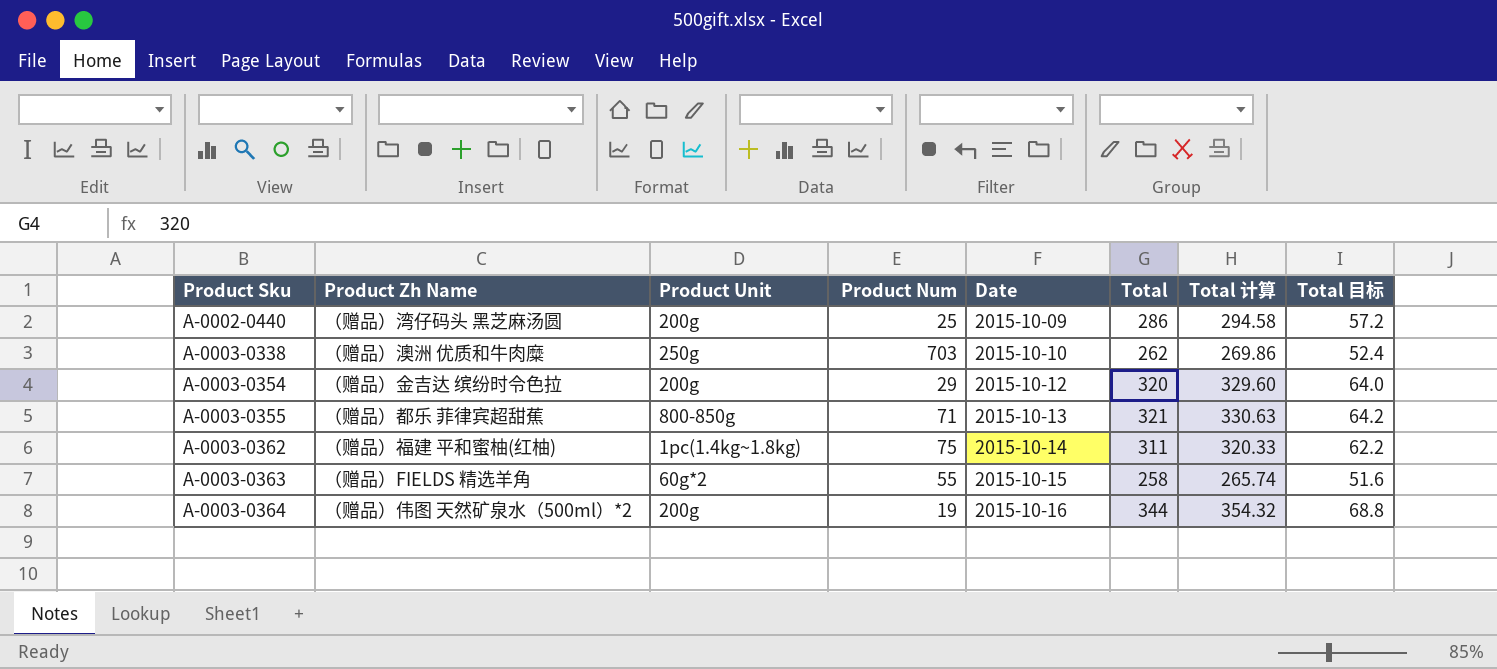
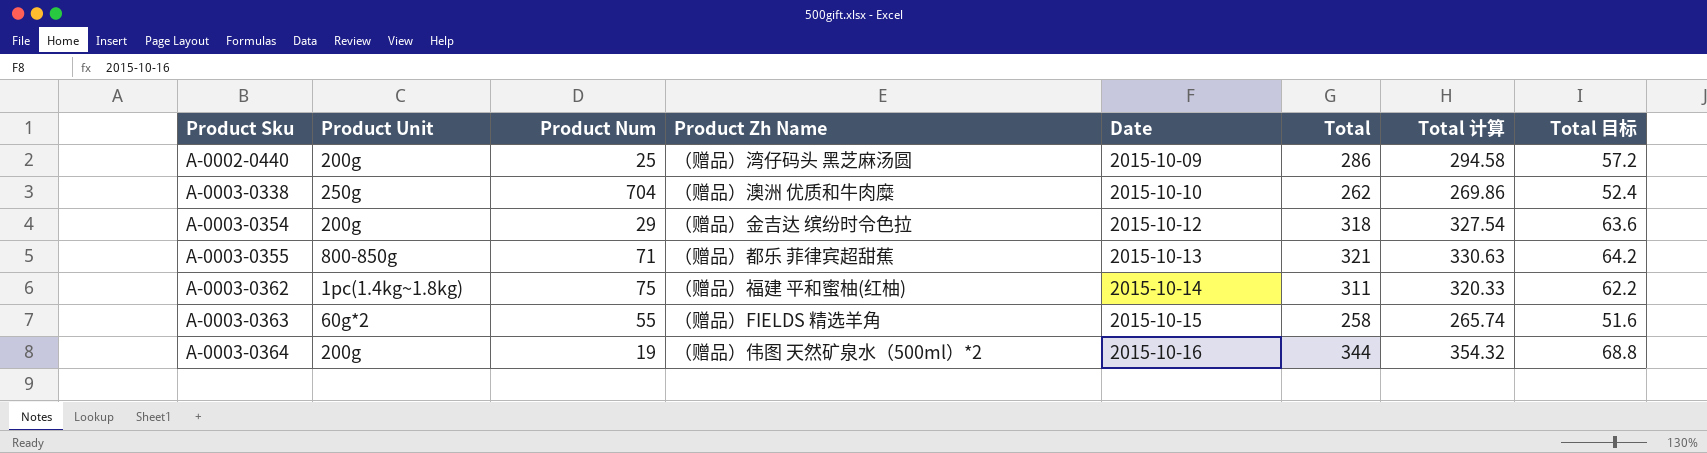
column Product Zh Name | position: 2 -> 4
A-0003-0338 | Product Num: 703 -> 704
A-0003-0354 | Total: 320 -> 318
A-0003-0354 | Total 计算: 329.60 -> 327.54
A-0003-0354 | Total 目标: 64.0 -> 63.6

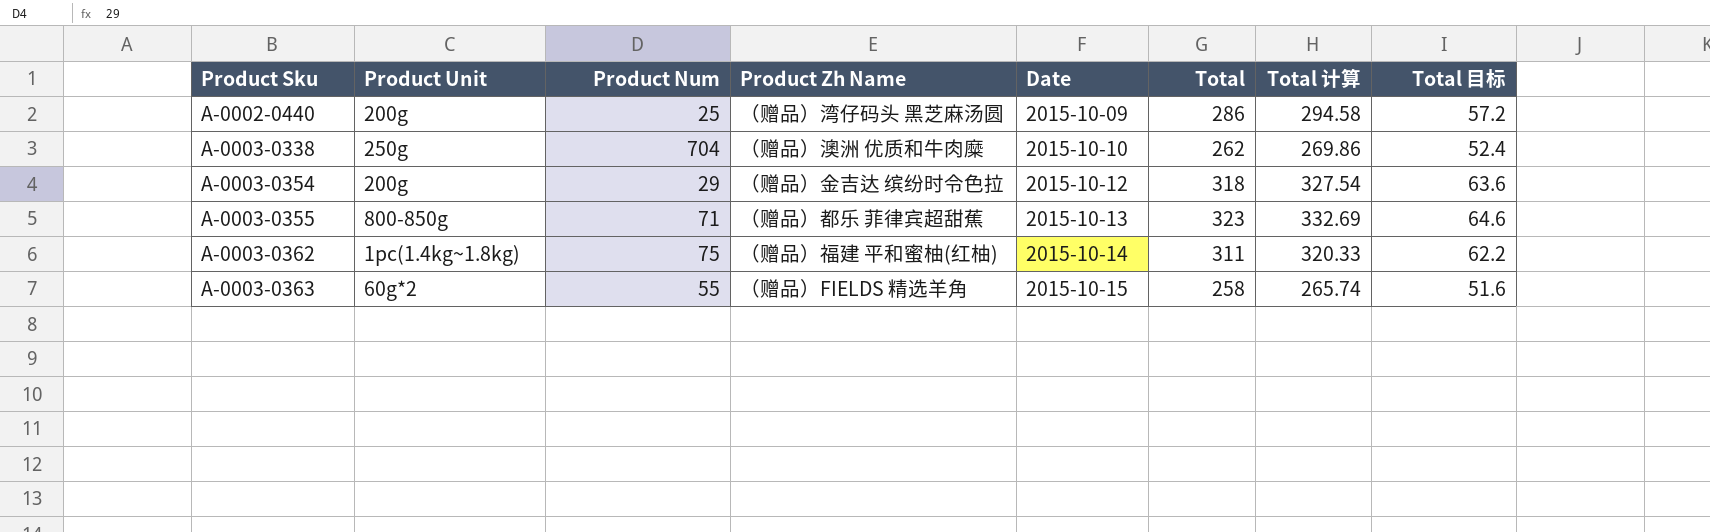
row A-0003-0364: 200g | 19 | （赠品）伟图 天然矿泉水（500ml）*2 | 2015-10-16 | 344 | 354.32 | 68.8 -> none
A-0003-0355 | Total: 321 -> 323
A-0003-0355 | Total 计算: 330.63 -> 332.69
A-0003-0355 | Total 目标: 64.2 -> 64.6

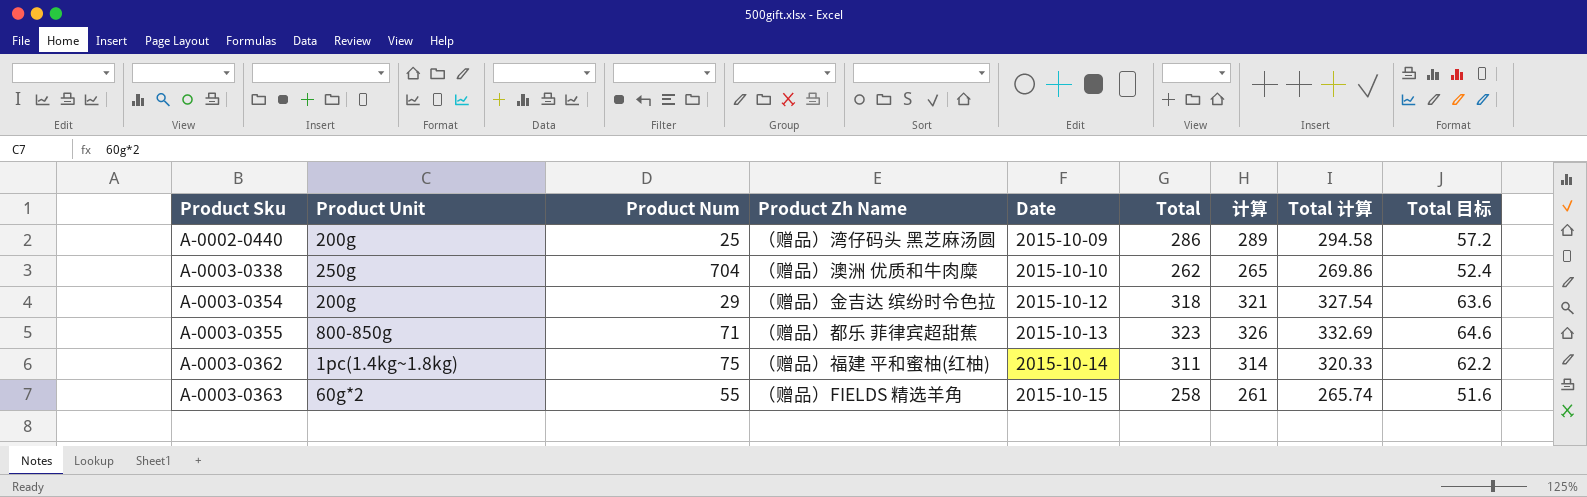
column 计算 | formula: none -> [Total] + 3

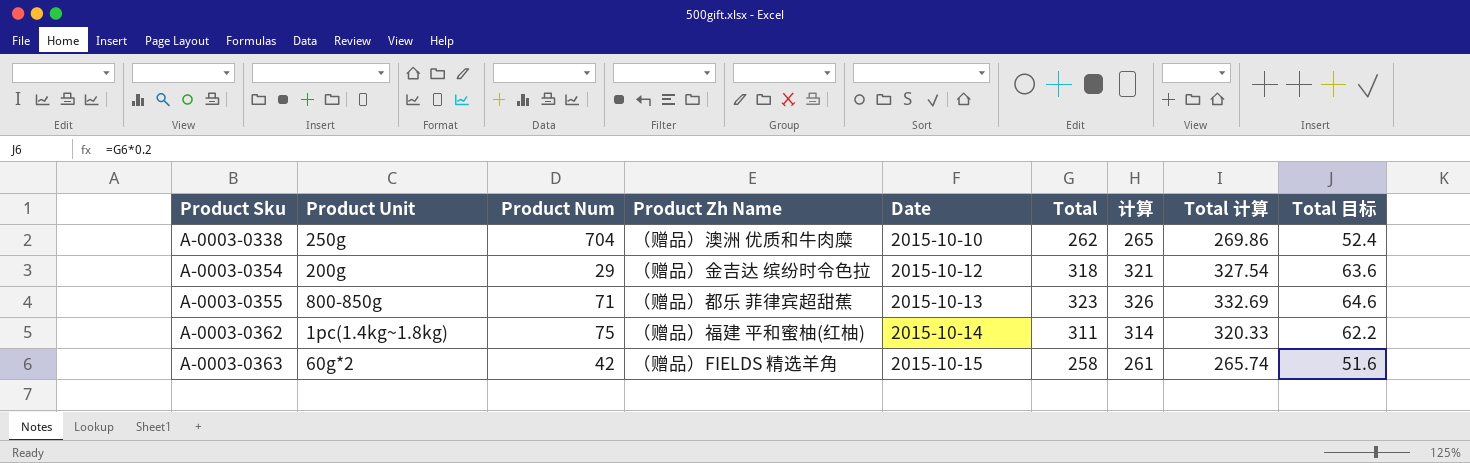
row A-0002-0440: 200g | 25 | （赠品）湾仔码头 黑芝麻汤圆 | 2015-10-09 | 286 | 289 | 294.58 | 57.2 -> none
A-0003-0363 | Product Num: 55 -> 42

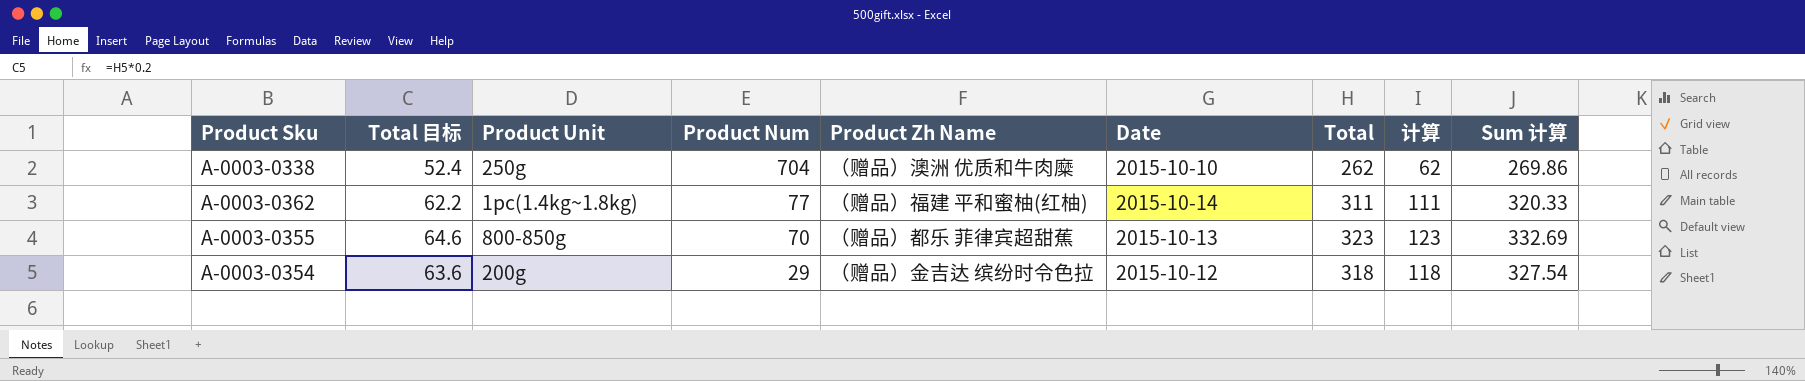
row order: Product Sku ascending -> Product Num descending
column Total 目标 | position: 9 -> 2
column 计算 | formula: [Total] + 3 -> [Total] - 200
column name: Total 计算 -> Sum 计算
row A-0003-0363: 60g*2 | 42 | （赠品）FIELDS 精选羊角 | 2015-10-15 | 258 | 261 | 265.74 | 51.6 -> none
A-0003-0362 | Product Num: 75 -> 77
A-0003-0355 | Product Num: 71 -> 70

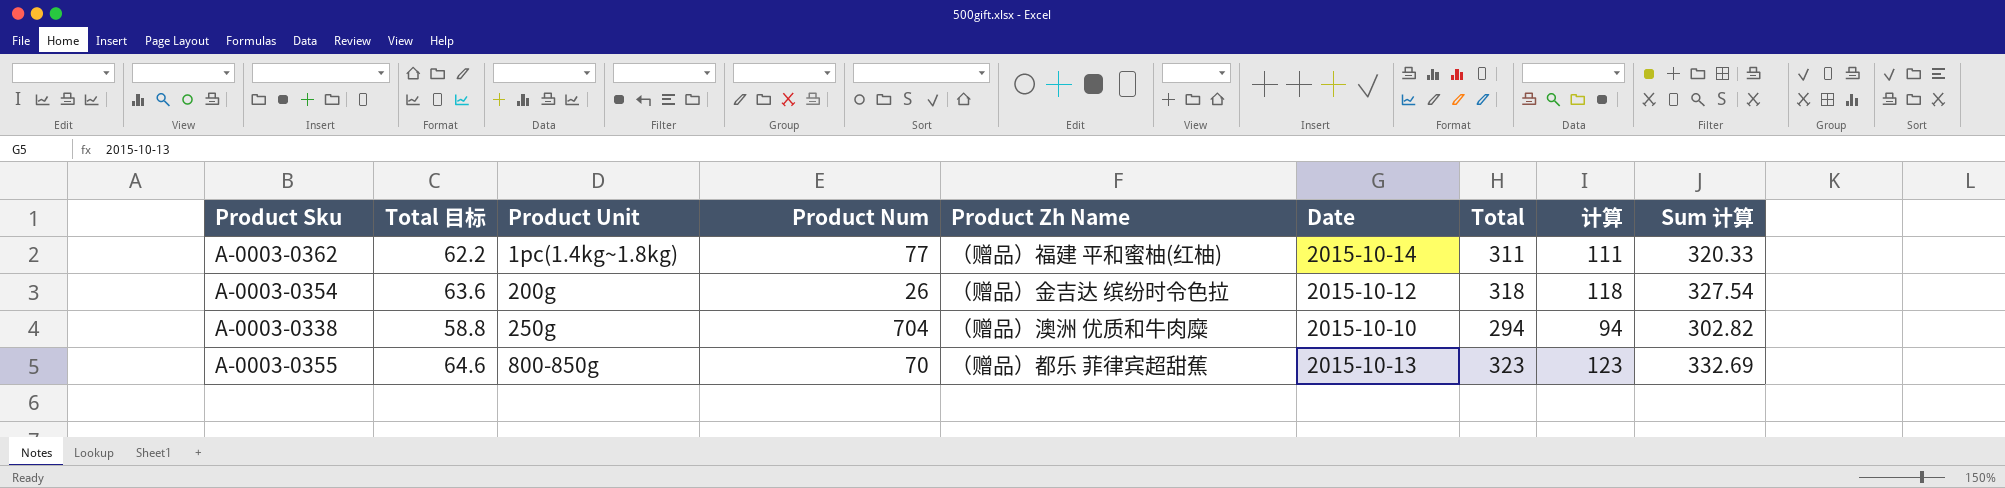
row order: Product Num descending -> Product Unit ascending
A-0003-0354 | Product Num: 29 -> 26
A-0003-0338 | Total 目标: 52.4 -> 58.8
A-0003-0338 | Total: 262 -> 294
A-0003-0338 | 计算: 62 -> 94
A-0003-0338 | Sum 计算: 269.86 -> 302.82

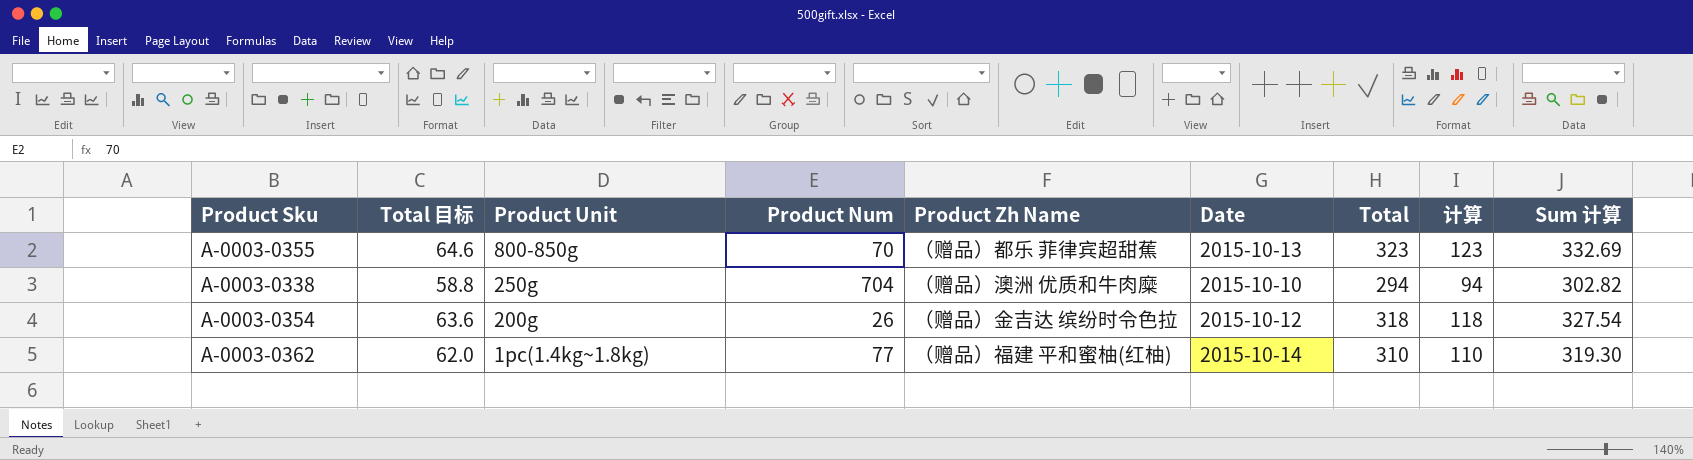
row order: Product Unit ascending -> Product Unit descending
A-0003-0362 | Total 目标: 62.2 -> 62.0
A-0003-0362 | Total: 311 -> 310
A-0003-0362 | 计算: 111 -> 110
A-0003-0362 | Sum 计算: 320.33 -> 319.30

